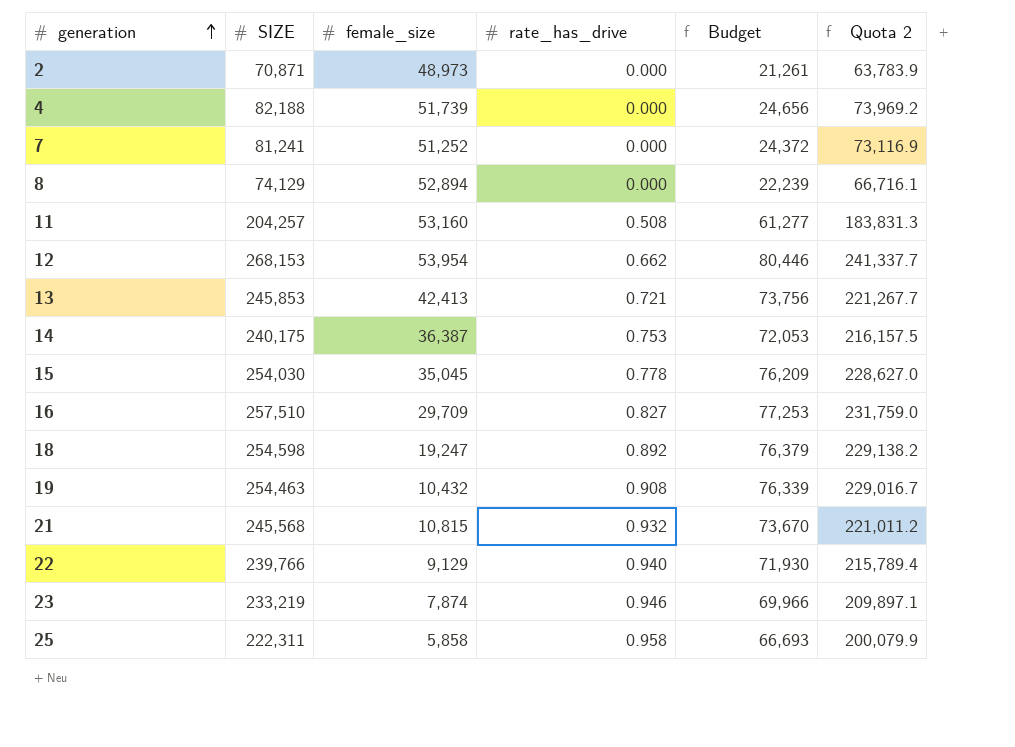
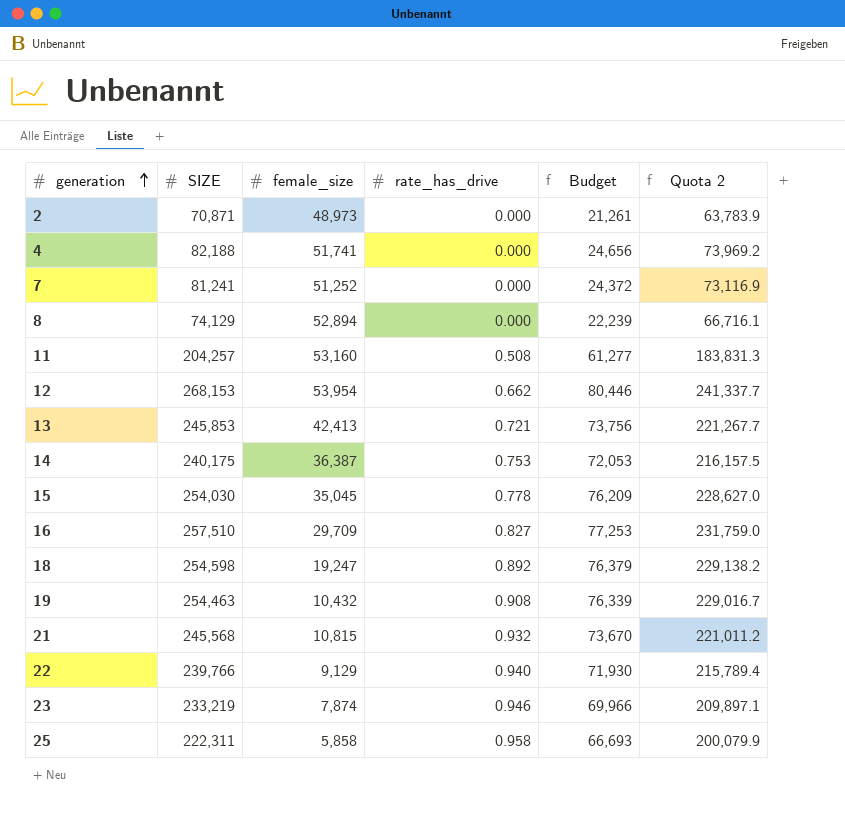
4 | female_size: 51,739 -> 51,741

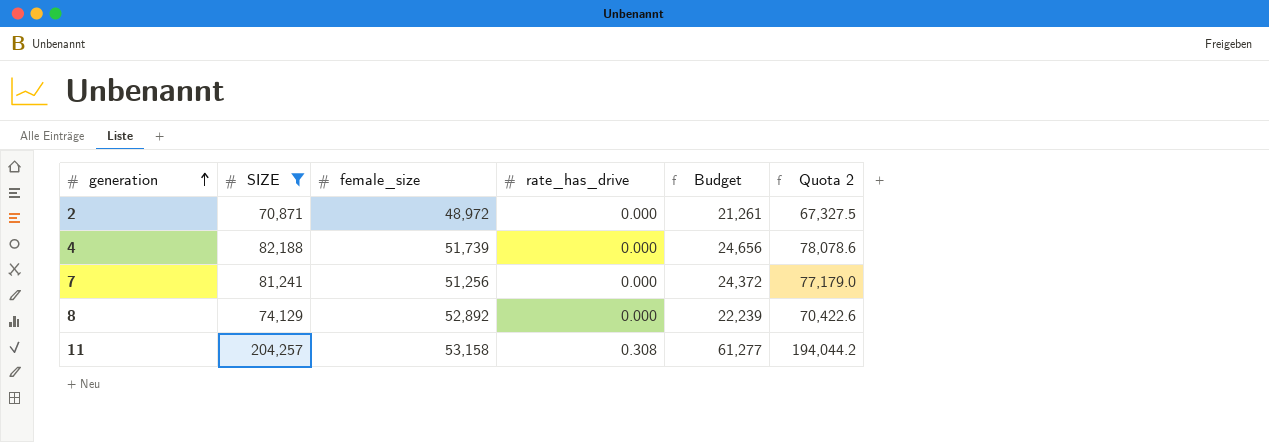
filter: none -> SIZE <= 204,257
column Quota 2 | formula: [SIZE] * 0.9 -> [SIZE] * 0.95
2 | female_size: 48,973 -> 48,972
4 | female_size: 51,741 -> 51,739
7 | female_size: 51,252 -> 51,256
8 | female_size: 52,894 -> 52,892
11 | female_size: 53,160 -> 53,158
11 | rate_has_drive: 0.508 -> 0.308

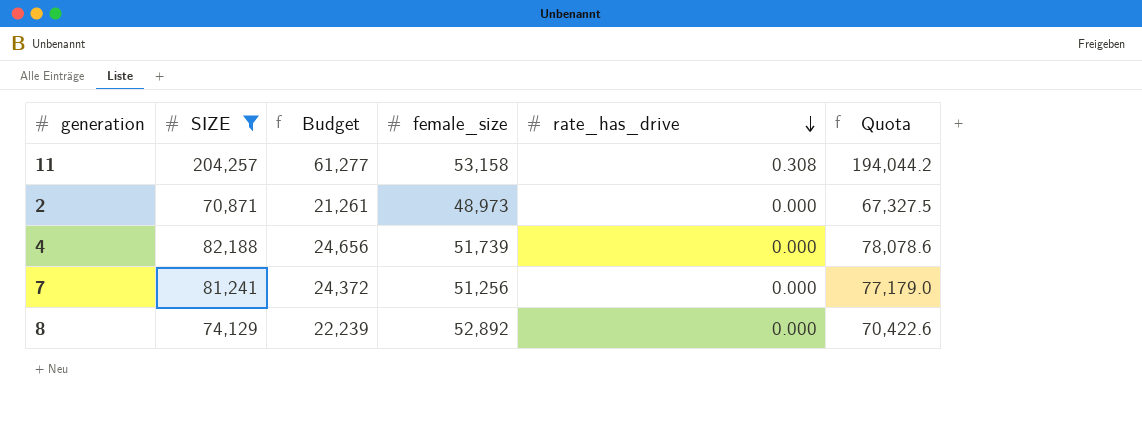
row order: generation ascending -> rate_has_drive descending
column Budget | position: 5 -> 3
column name: Quota 2 -> Quota
2 | female_size: 48,972 -> 48,973

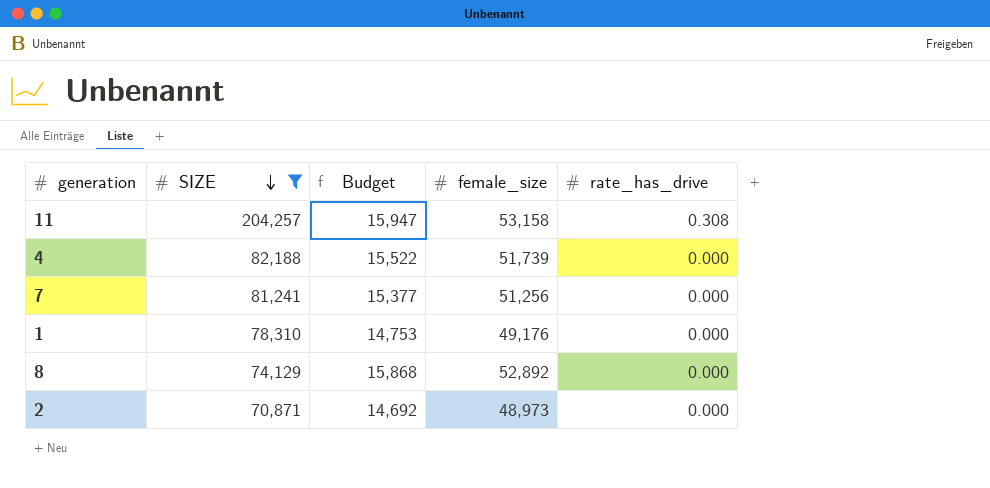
row order: rate_has_drive descending -> SIZE descending
column Quota | formula: [SIZE] * 0.95 -> none
column Budget | formula: [SIZE] * 0.3 -> [female_size] * 0.3
row 1: none -> 78,310 | 14,753 | 49,176 | 0.000

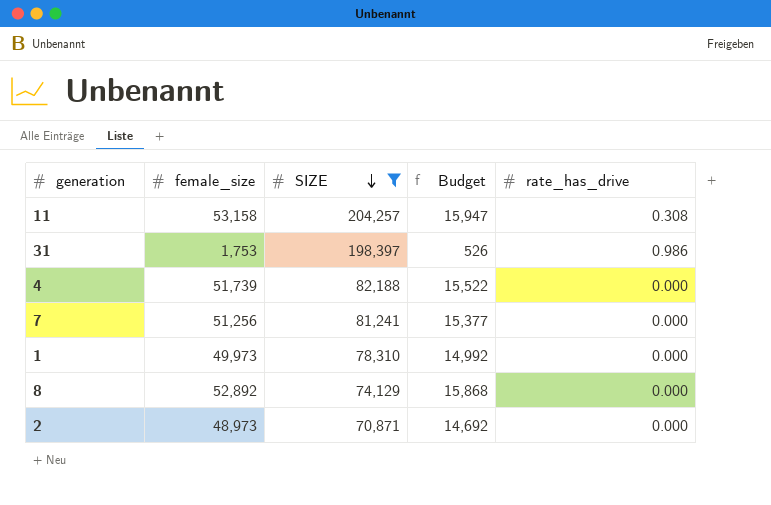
column female_size | position: 4 -> 2
row 31: none -> 1,753 | 198,397 | 526 | 0.986
1 | female_size: 49,176 -> 49,973
1 | Budget: 14,753 -> 14,992

